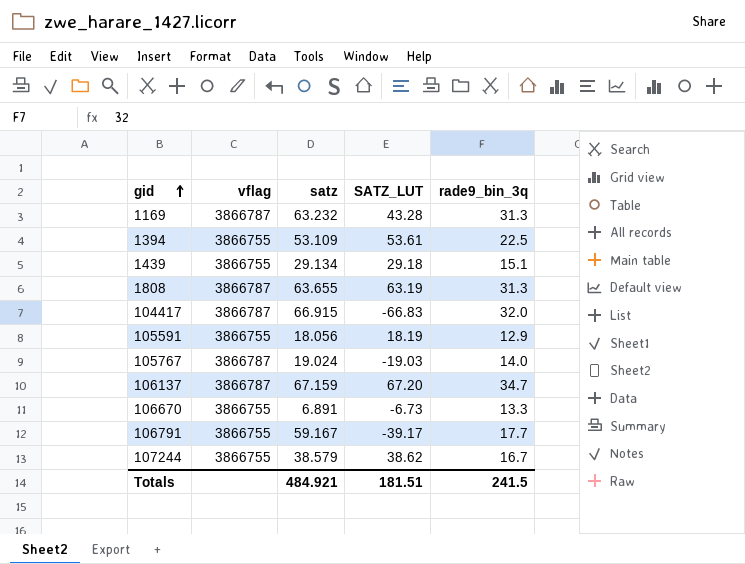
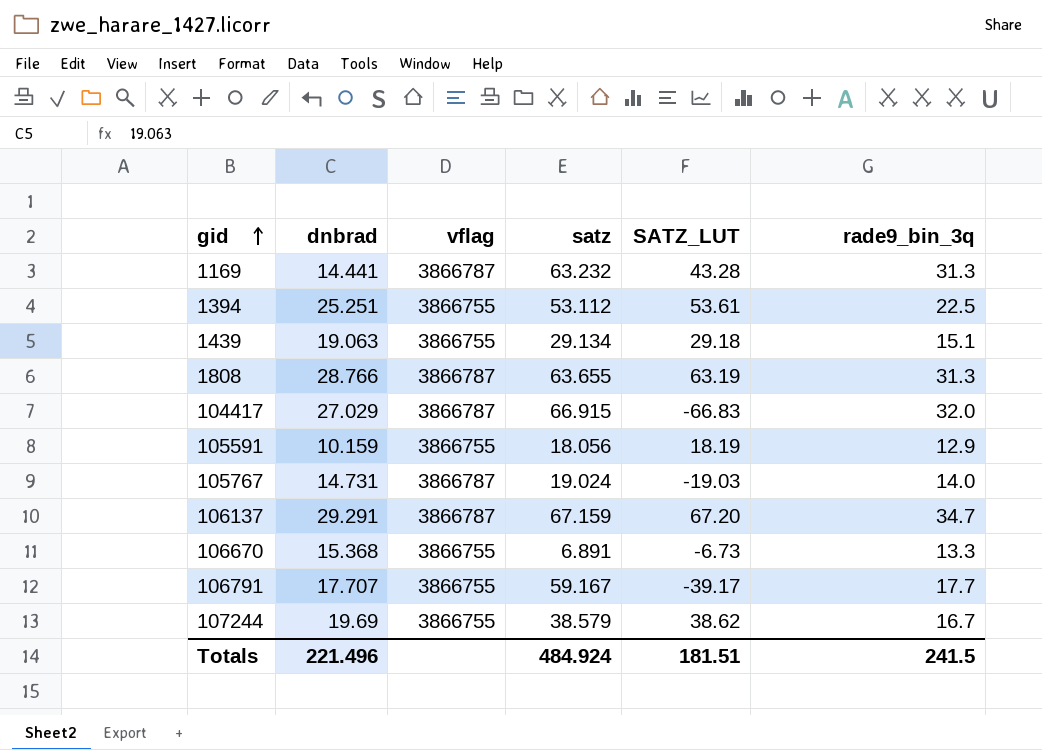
column dnbrad | position: none -> 2
1394 | satz: 53.109 -> 53.112
Totals | satz: 484.921 -> 484.924

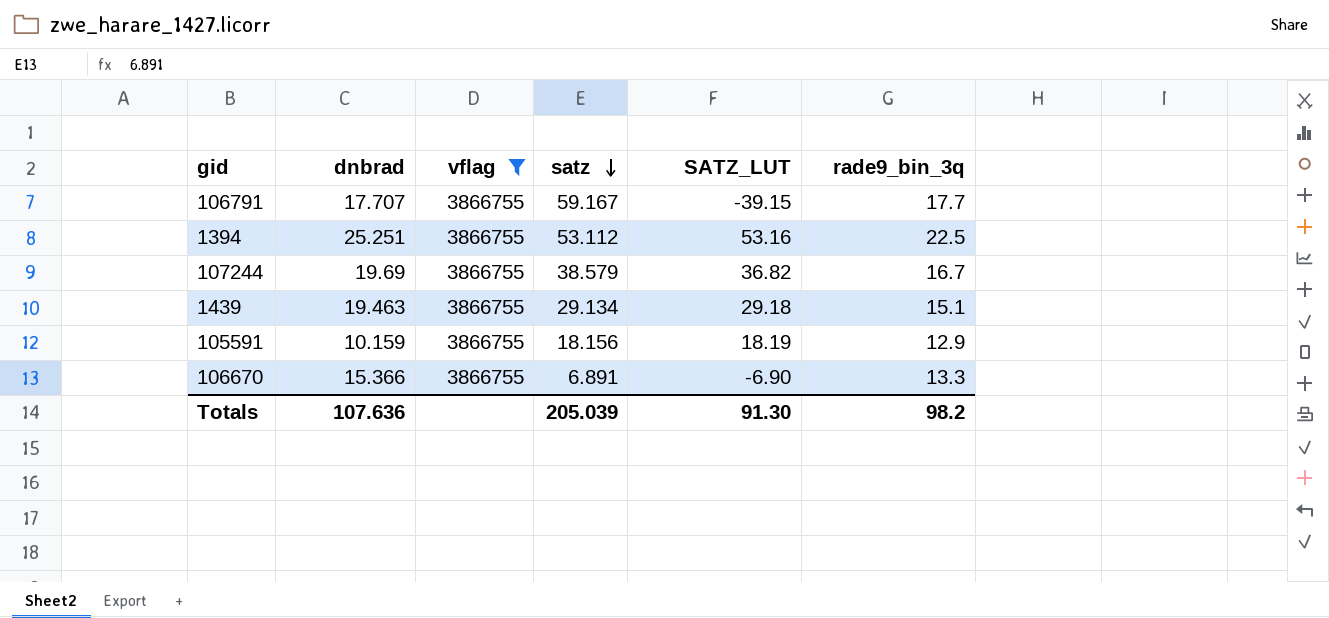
filter: none -> vflag = 3866755
row order: gid ascending -> satz descending
106791 | SATZ_LUT: -39.17 -> -39.15
1394 | SATZ_LUT: 53.61 -> 53.16
107244 | SATZ_LUT: 38.62 -> 36.82
1439 | dnbrad: 19.063 -> 19.463
105591 | satz: 18.056 -> 18.156
106670 | dnbrad: 15.368 -> 15.366
106670 | SATZ_LUT: -6.73 -> -6.90
Totals | dnbrad: 221.496 -> 107.636
Totals | satz: 484.924 -> 205.039
Totals | SATZ_LUT: 181.51 -> 91.30
Totals | rade9_bin_3q: 241.5 -> 98.2

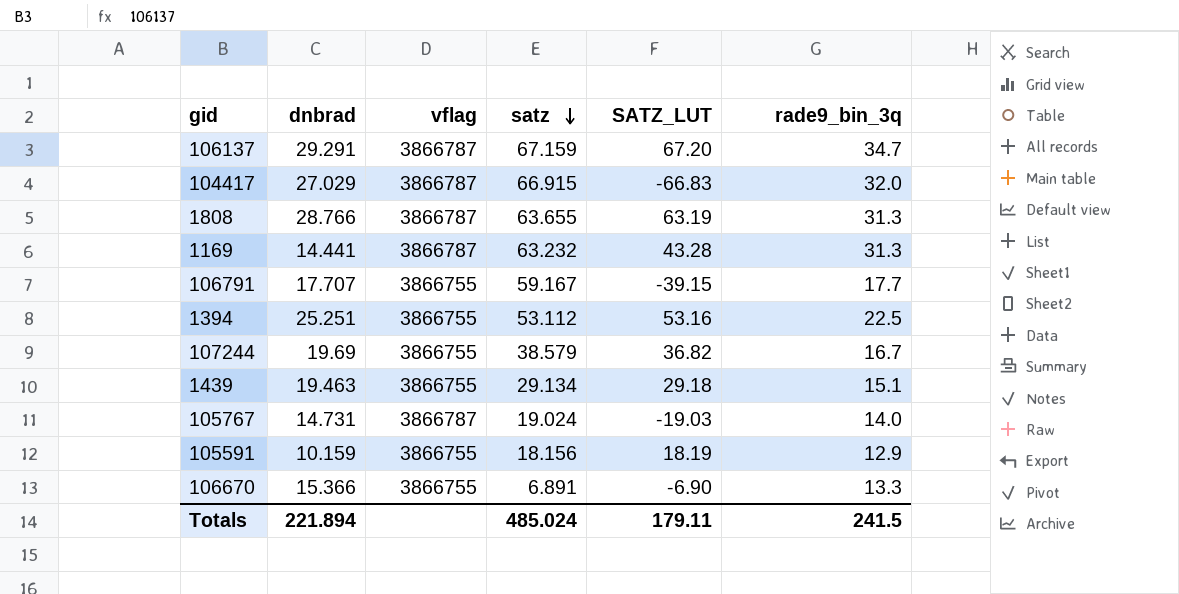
filter: vflag = 3866755 -> none
Totals | dnbrad: 107.636 -> 221.894
Totals | satz: 205.039 -> 485.024
Totals | SATZ_LUT: 91.30 -> 179.11
Totals | rade9_bin_3q: 98.2 -> 241.5

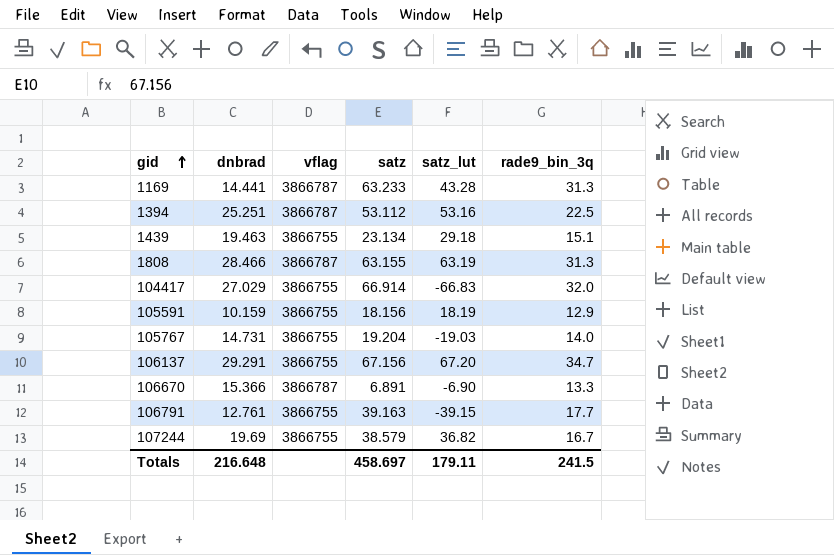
row order: satz descending -> gid ascending
column name: SATZ_LUT -> satz_lut
1169 | satz: 63.232 -> 63.233
1394 | vflag: 3866755 -> 3866787
1439 | satz: 29.134 -> 23.134
1808 | dnbrad: 28.766 -> 28.466
1808 | satz: 63.655 -> 63.155
104417 | vflag: 3866787 -> 3866755
104417 | satz: 66.915 -> 66.914
105767 | vflag: 3866787 -> 3866755
105767 | satz: 19.024 -> 19.204
106137 | vflag: 3866787 -> 3866755
106137 | satz: 67.159 -> 67.156
106670 | vflag: 3866755 -> 3866787
106791 | dnbrad: 17.707 -> 12.761
106791 | satz: 59.167 -> 39.163
Totals | dnbrad: 221.894 -> 216.648
Totals | satz: 485.024 -> 458.697

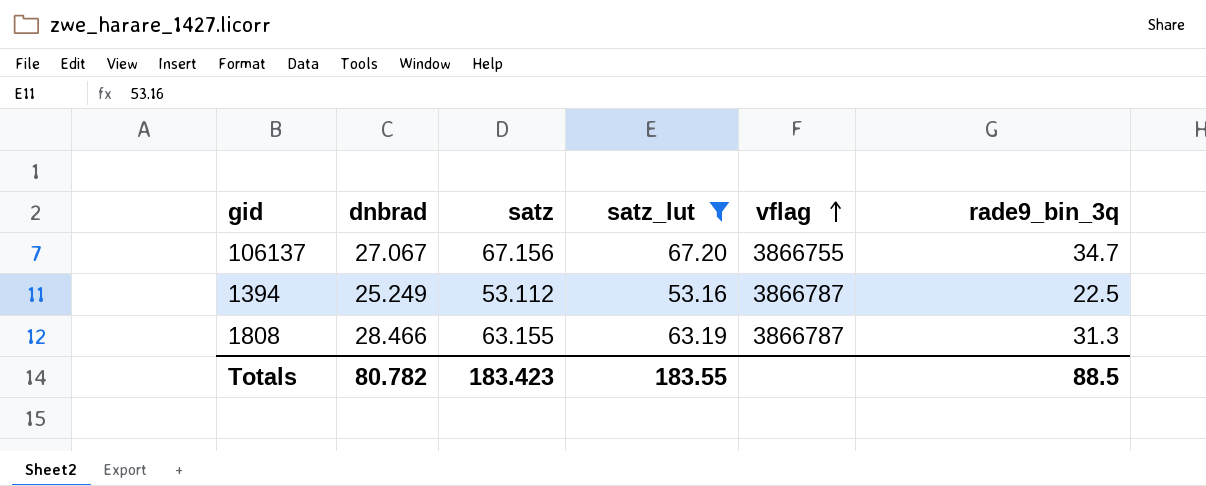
filter: none -> satz_lut >= 53.16
row order: gid ascending -> vflag ascending
column vflag | position: 3 -> 5
106137 | dnbrad: 29.291 -> 27.067
1394 | dnbrad: 25.251 -> 25.249
Totals | dnbrad: 216.648 -> 80.782
Totals | satz: 458.697 -> 183.423
Totals | satz_lut: 179.11 -> 183.55
Totals | rade9_bin_3q: 241.5 -> 88.5

